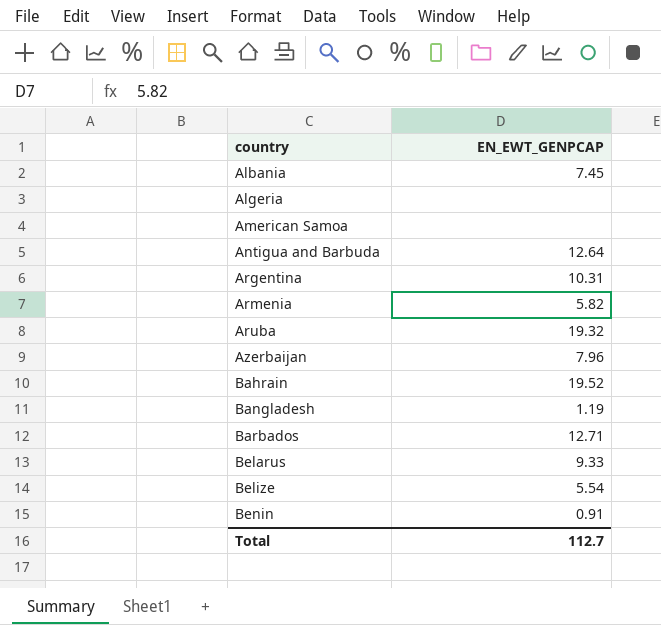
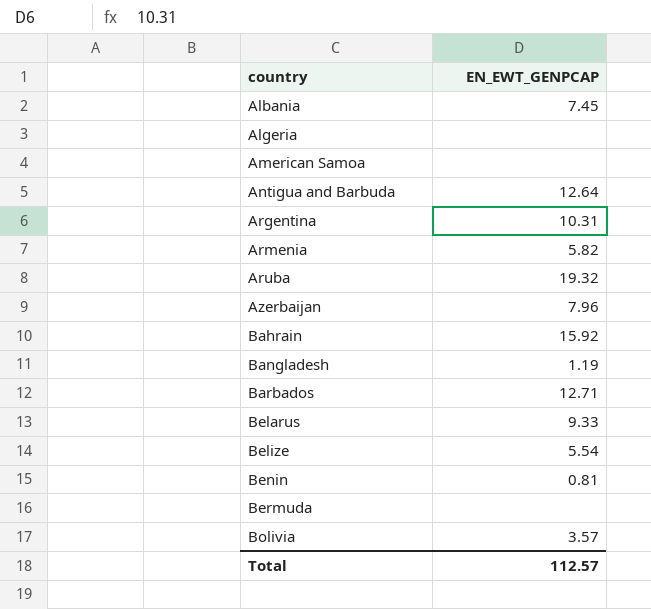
Bahrain | EN_EWT_GENPCAP: 19.52 -> 15.92
Benin | EN_EWT_GENPCAP: 0.91 -> 0.81
row Bermuda: none -> none
row Bolivia: none -> 3.57
Total | EN_EWT_GENPCAP: 112.7 -> 112.57

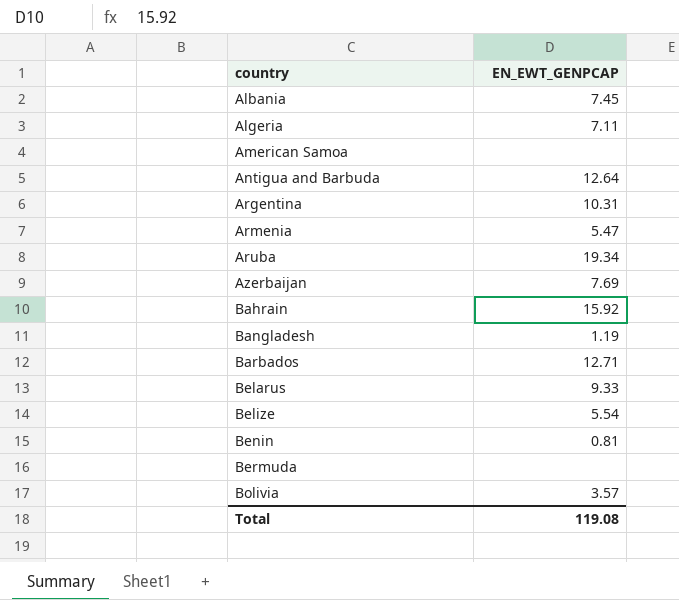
Algeria | EN_EWT_GENPCAP: none -> 7.11
Armenia | EN_EWT_GENPCAP: 5.82 -> 5.47
Aruba | EN_EWT_GENPCAP: 19.32 -> 19.34
Azerbaijan | EN_EWT_GENPCAP: 7.96 -> 7.69
Total | EN_EWT_GENPCAP: 112.57 -> 119.08

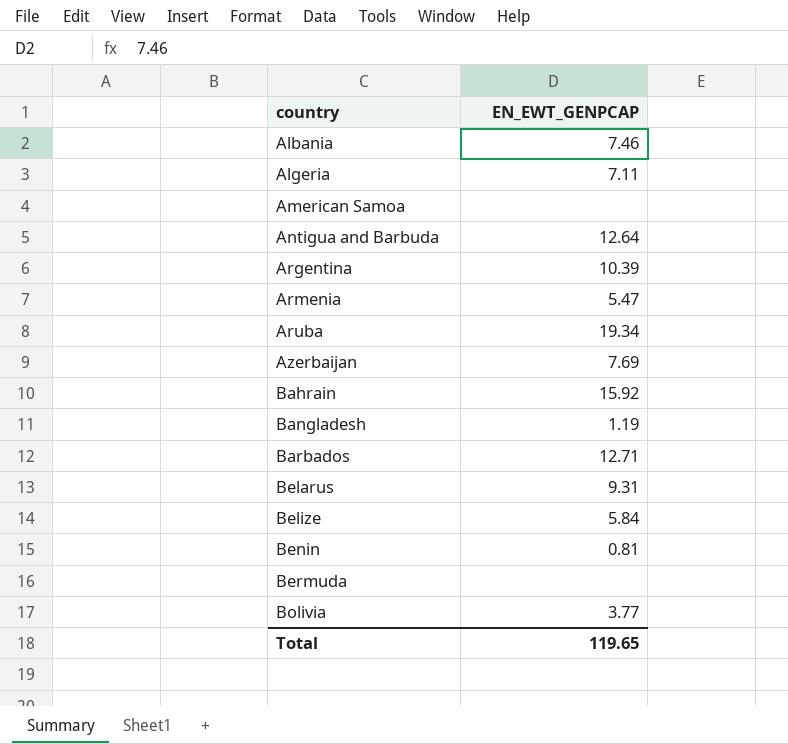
Albania | EN_EWT_GENPCAP: 7.45 -> 7.46
Argentina | EN_EWT_GENPCAP: 10.31 -> 10.39
Belarus | EN_EWT_GENPCAP: 9.33 -> 9.31
Belize | EN_EWT_GENPCAP: 5.54 -> 5.84
Bolivia | EN_EWT_GENPCAP: 3.57 -> 3.77
Total | EN_EWT_GENPCAP: 119.08 -> 119.65

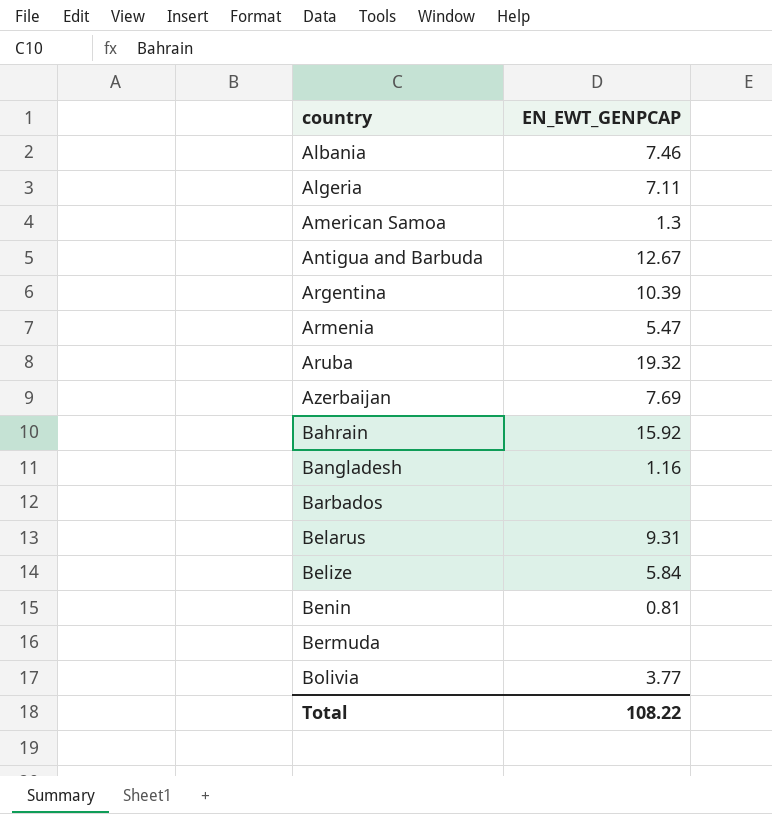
American Samoa | EN_EWT_GENPCAP: none -> 1.3
Antigua and Barbuda | EN_EWT_GENPCAP: 12.64 -> 12.67
Aruba | EN_EWT_GENPCAP: 19.34 -> 19.32
Bangladesh | EN_EWT_GENPCAP: 1.19 -> 1.16
Barbados | EN_EWT_GENPCAP: 12.71 -> none
Total | EN_EWT_GENPCAP: 119.65 -> 108.22

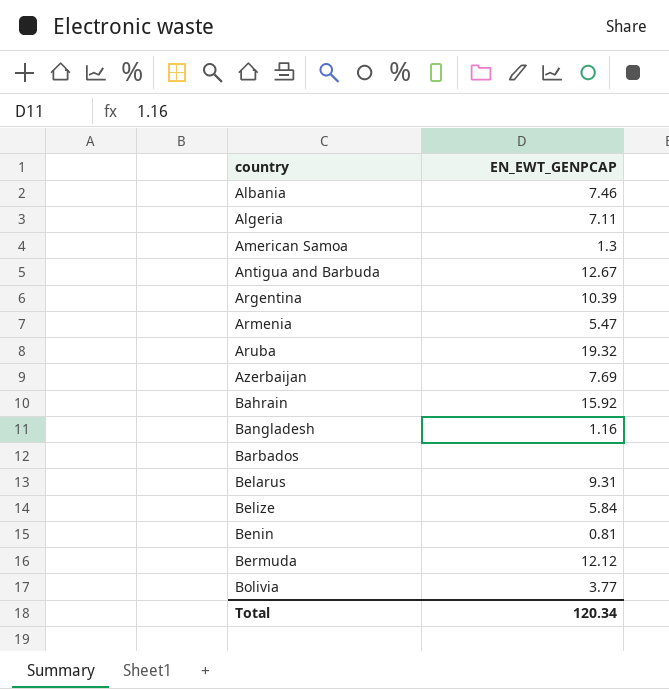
Bermuda | EN_EWT_GENPCAP: none -> 12.12
Total | EN_EWT_GENPCAP: 108.22 -> 120.34

